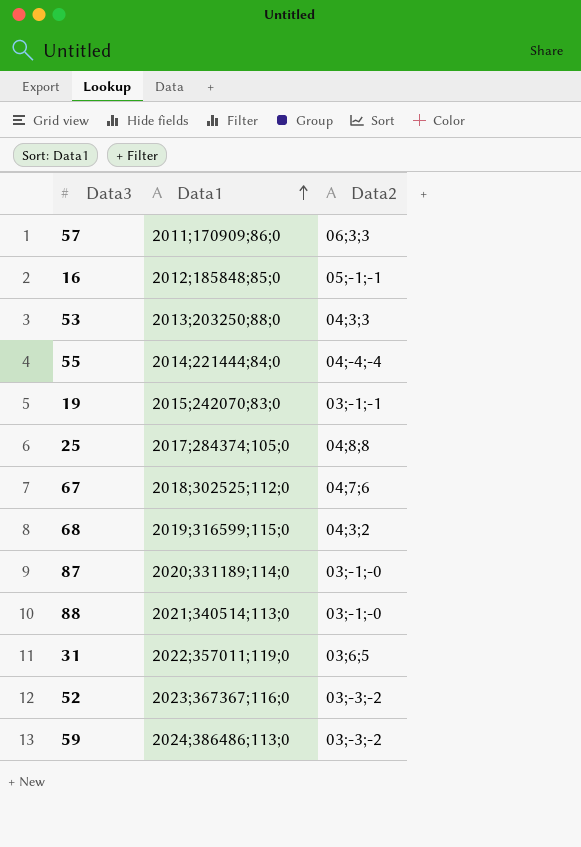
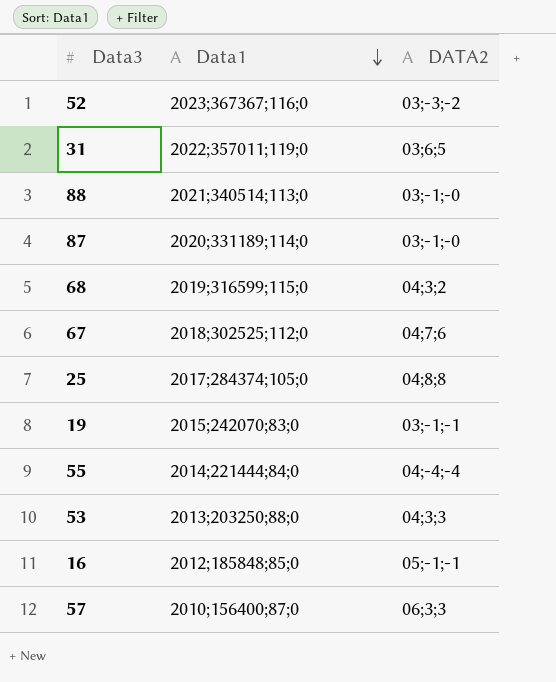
row order: Data1 ascending -> Data1 descending
column name: Data2 -> DATA2
row 59: 2024;386486;113;0 | 03;-3;-2 -> none
57 | Data1: 2011;170909;86;0 -> 2010;156400;87;0

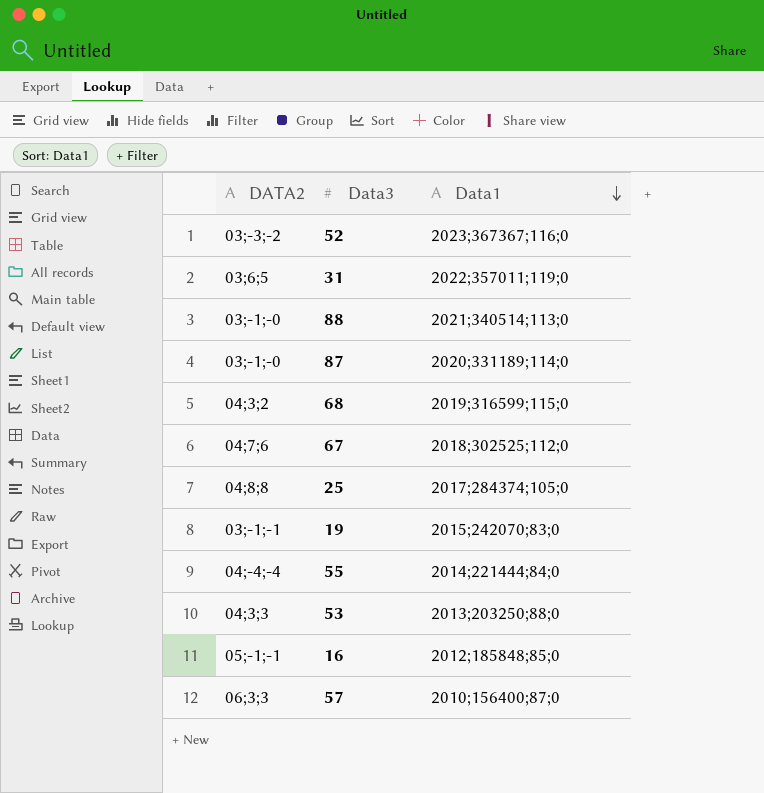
column DATA2 | position: 3 -> 1

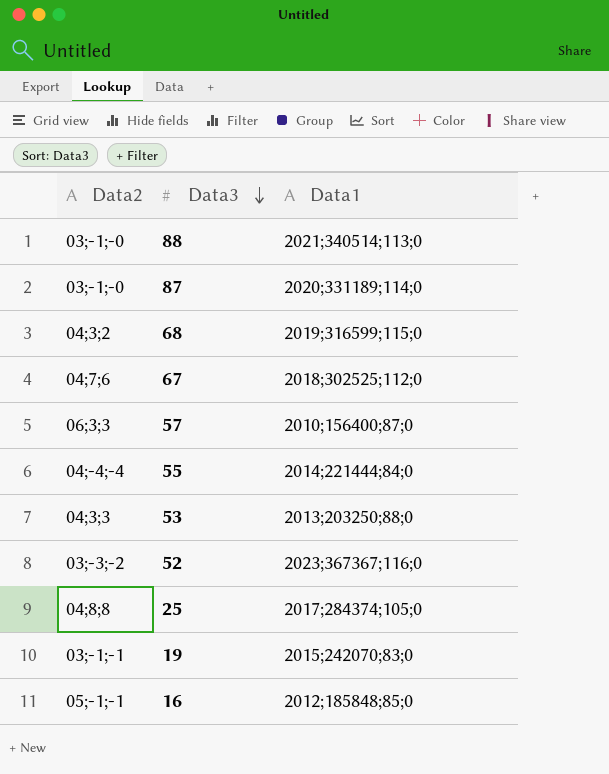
row order: Data1 descending -> Data3 descending
column name: DATA2 -> Data2
row 31: 03;6;5 | 2022;357011;119;0 -> none

